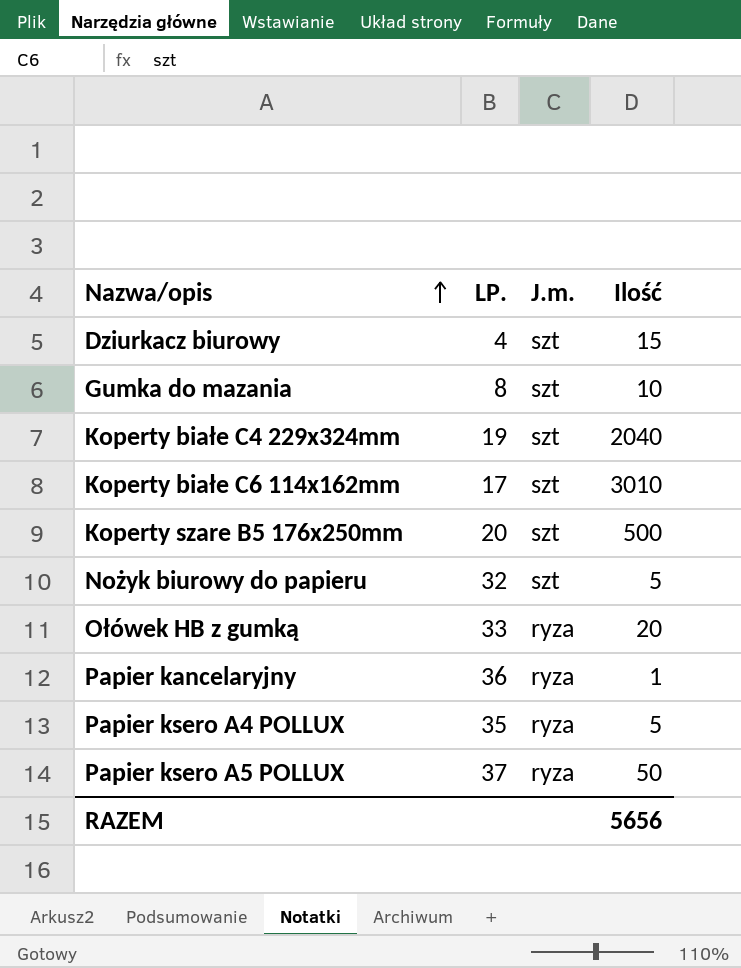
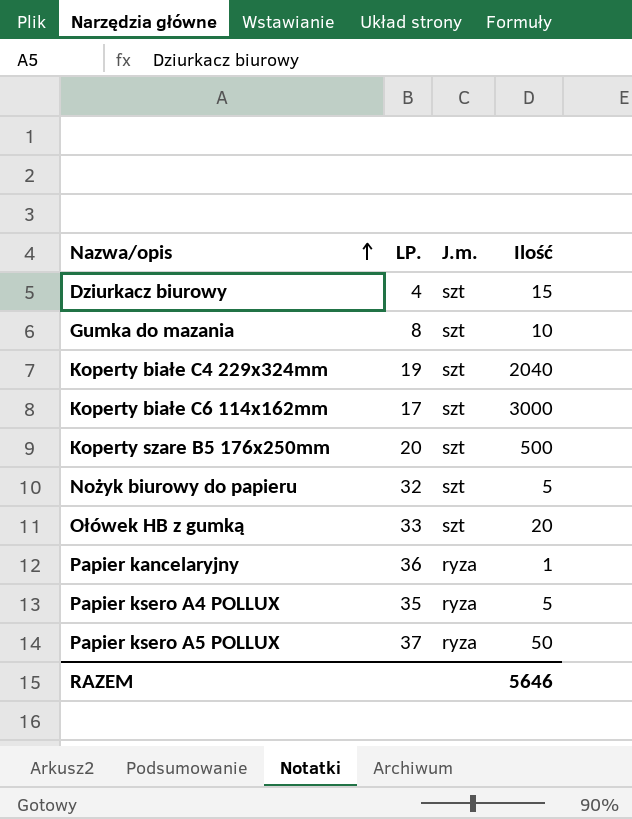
Koperty białe C6 114x162mm | Ilość: 3010 -> 3000
Ołówek HB z gumką | J.m.: ryza -> szt
RAZEM | Ilość: 5656 -> 5646

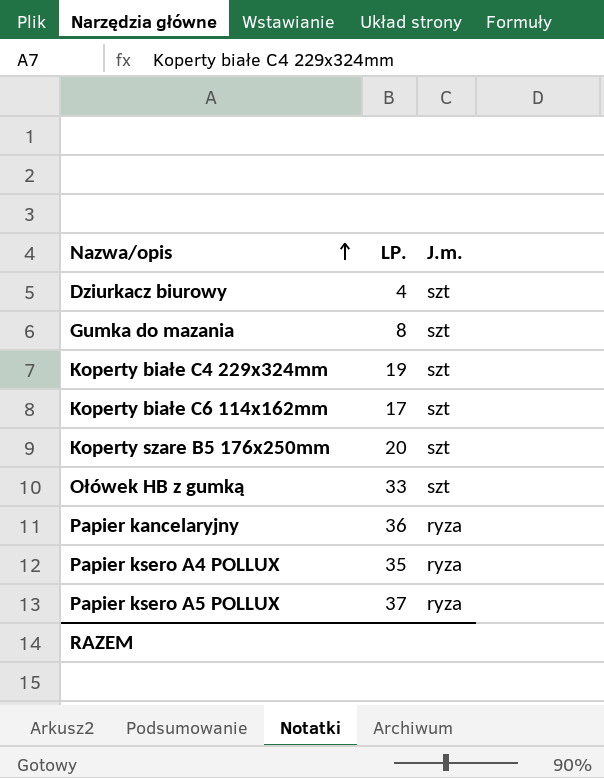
column Ilość | position: 4 -> none
row Nożyk biurowy do papieru: 32 | szt | 5 -> none

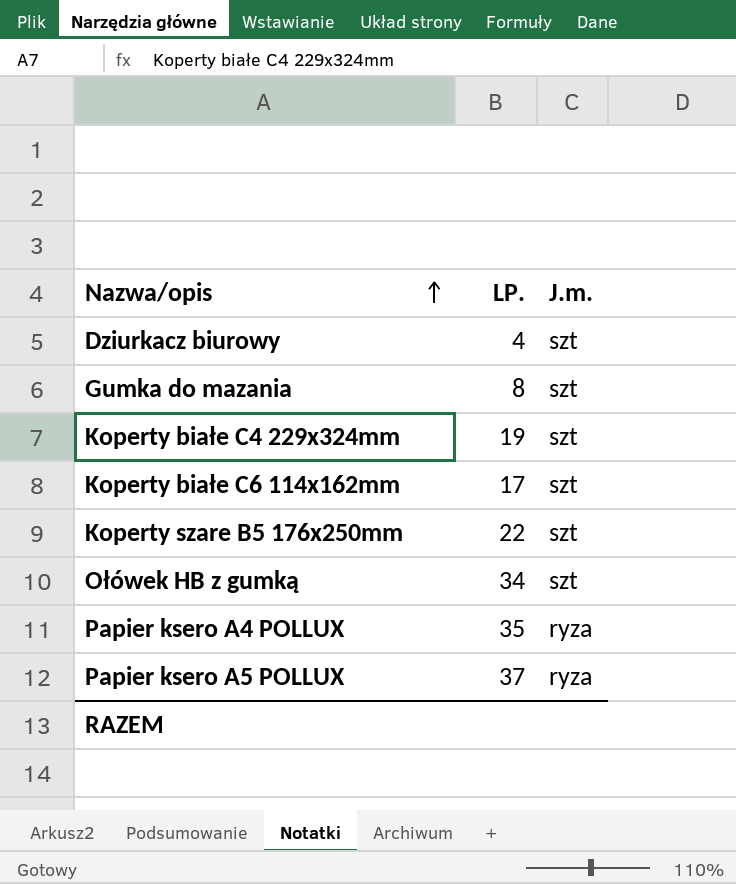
row Papier kancelaryjny: 36 | ryza -> none
Koperty szare B5 176x250mm | LP.: 20 -> 22
Ołówek HB z gumką | LP.: 33 -> 34

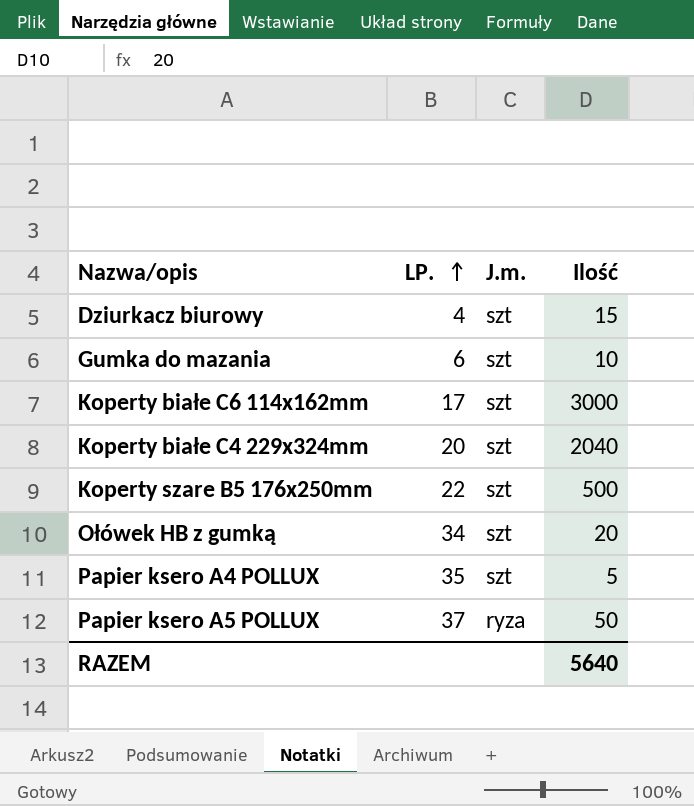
row order: Nazwa/opis ascending -> LP. ascending
column Ilość | position: none -> 4
Gumka do mazania | LP.: 8 -> 6
Koperty białe C4 229x324mm | LP.: 19 -> 20
Papier ksero A4 POLLUX | J.m.: ryza -> szt

